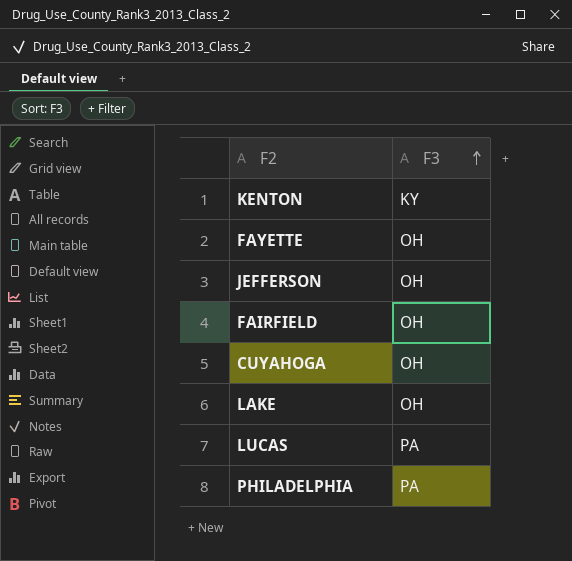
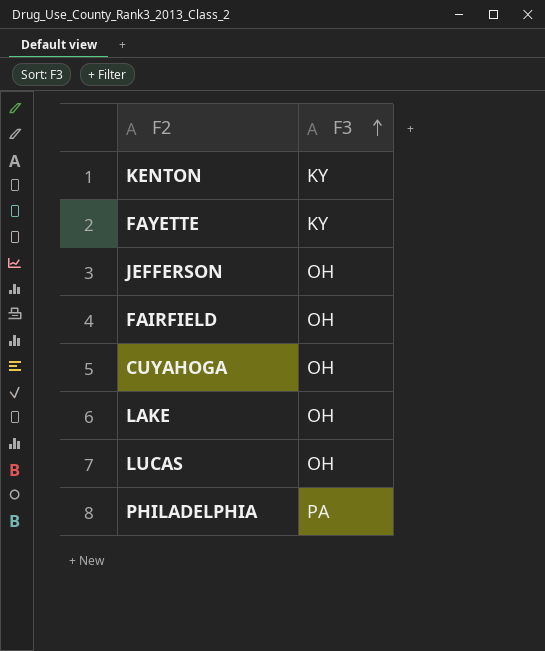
FAYETTE | F3: OH -> KY
LUCAS | F3: PA -> OH

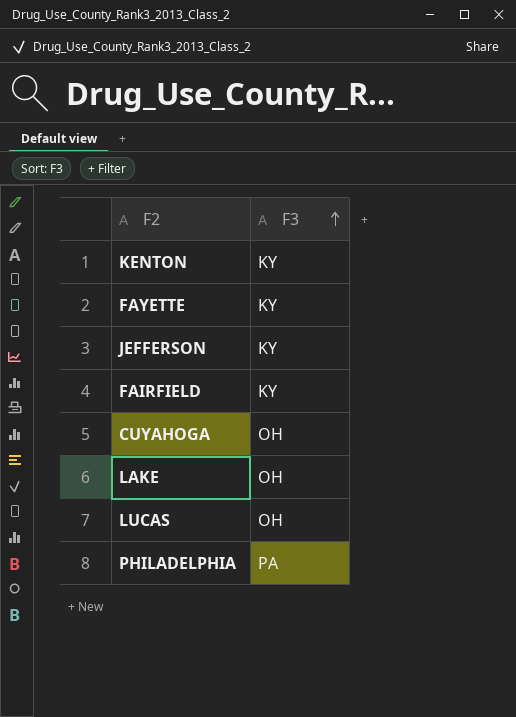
JEFFERSON | F3: OH -> KY
FAIRFIELD | F3: OH -> KY

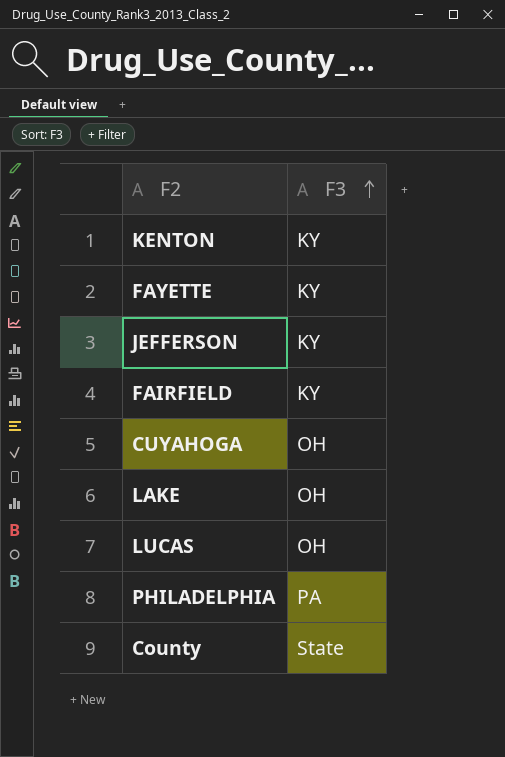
row County: none -> State

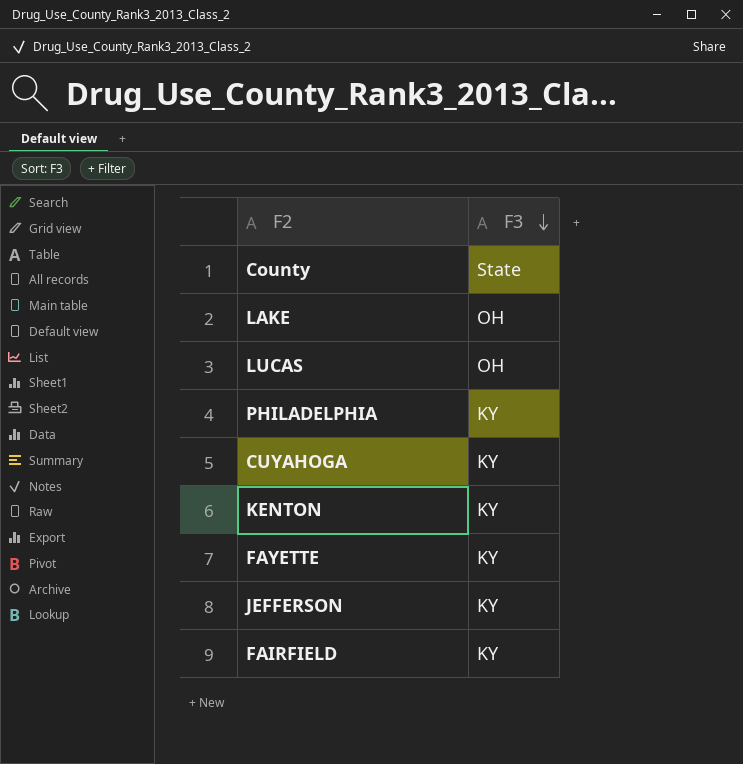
row order: F3 ascending -> F3 descending
PHILADELPHIA | F3: PA -> KY
CUYAHOGA | F3: OH -> KY

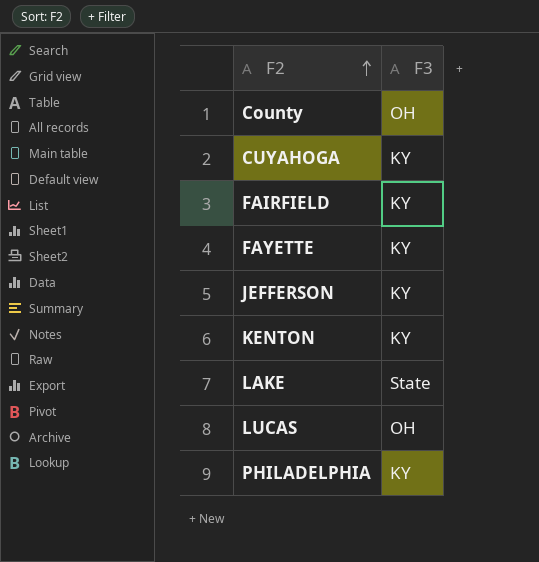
row order: F3 descending -> F2 ascending
County | F3: State -> OH
LAKE | F3: OH -> State

